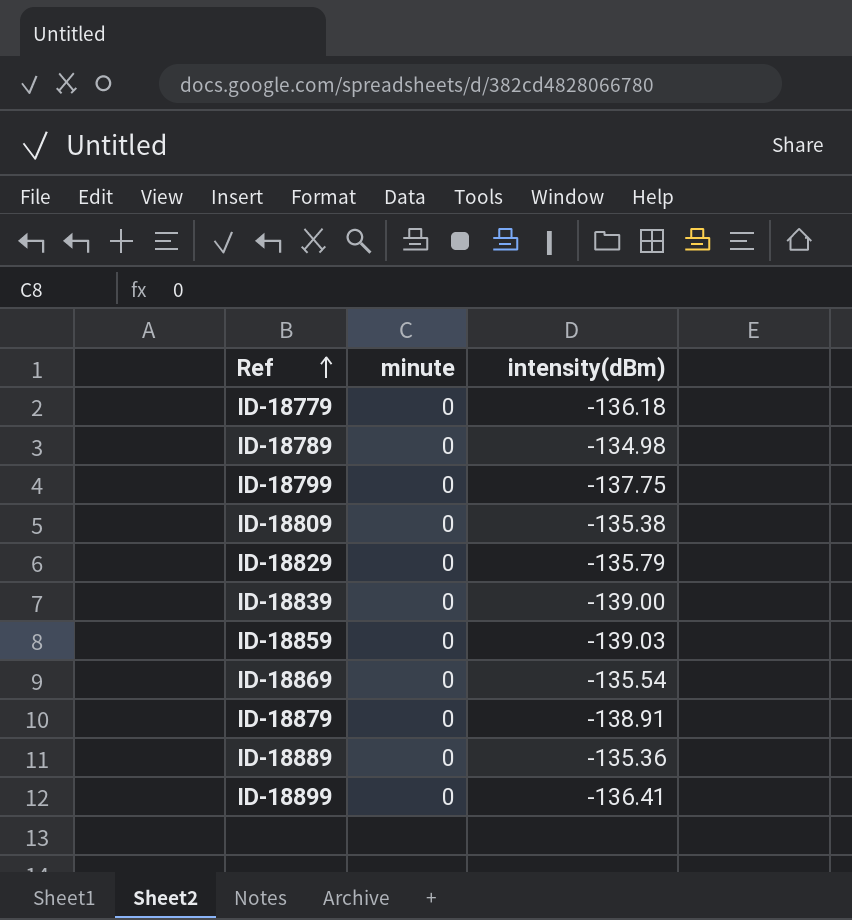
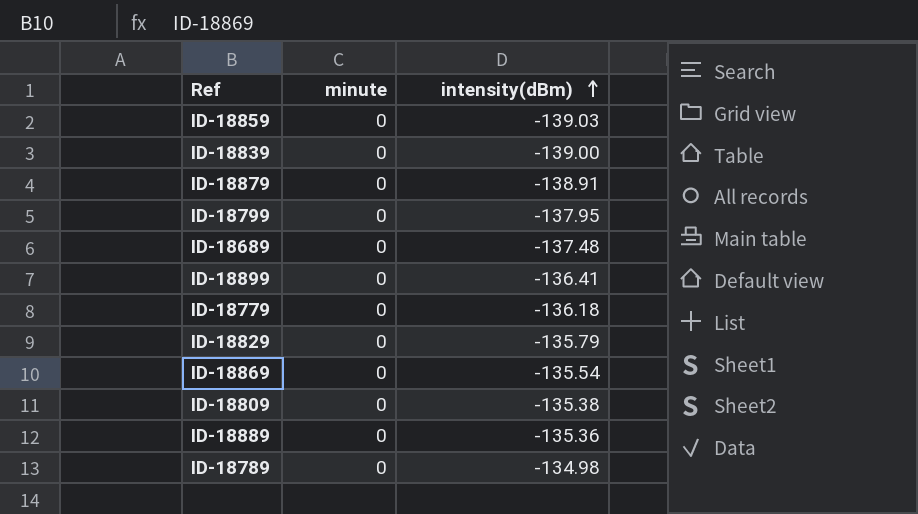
row order: Ref ascending -> intensity(dBm) ascending
ID-18799 | intensity(dBm): -137.75 -> -137.95
row ID-18689: none -> 0 | -137.48

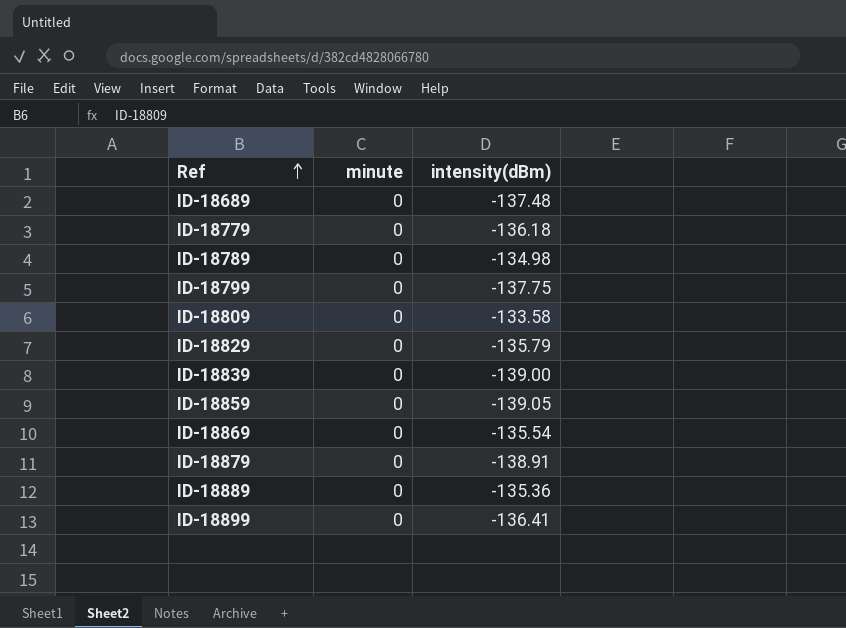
row order: intensity(dBm) ascending -> Ref ascending
ID-18799 | intensity(dBm): -137.95 -> -137.75
ID-18809 | intensity(dBm): -135.38 -> -133.58
ID-18859 | intensity(dBm): -139.03 -> -139.05

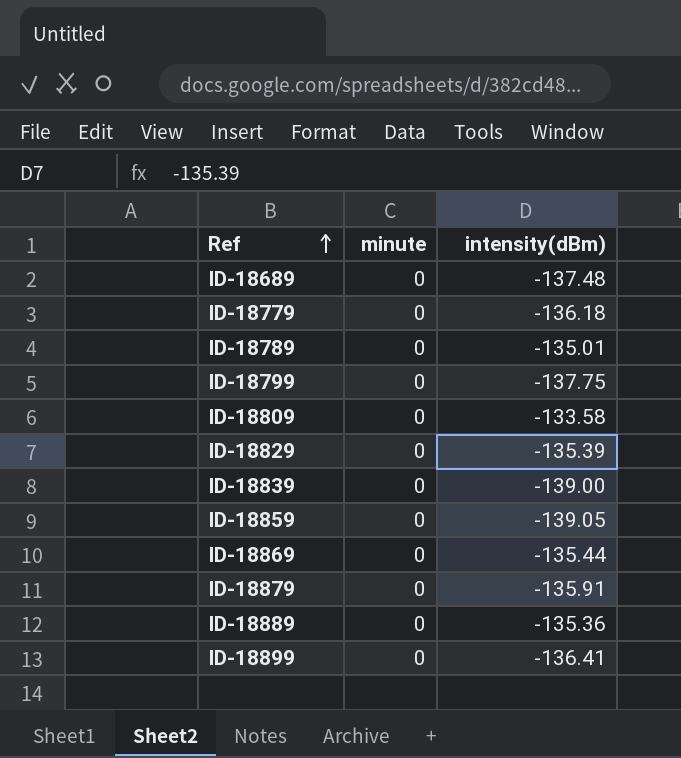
ID-18789 | intensity(dBm): -134.98 -> -135.01
ID-18829 | intensity(dBm): -135.79 -> -135.39
ID-18869 | intensity(dBm): -135.54 -> -135.44
ID-18879 | intensity(dBm): -138.91 -> -135.91

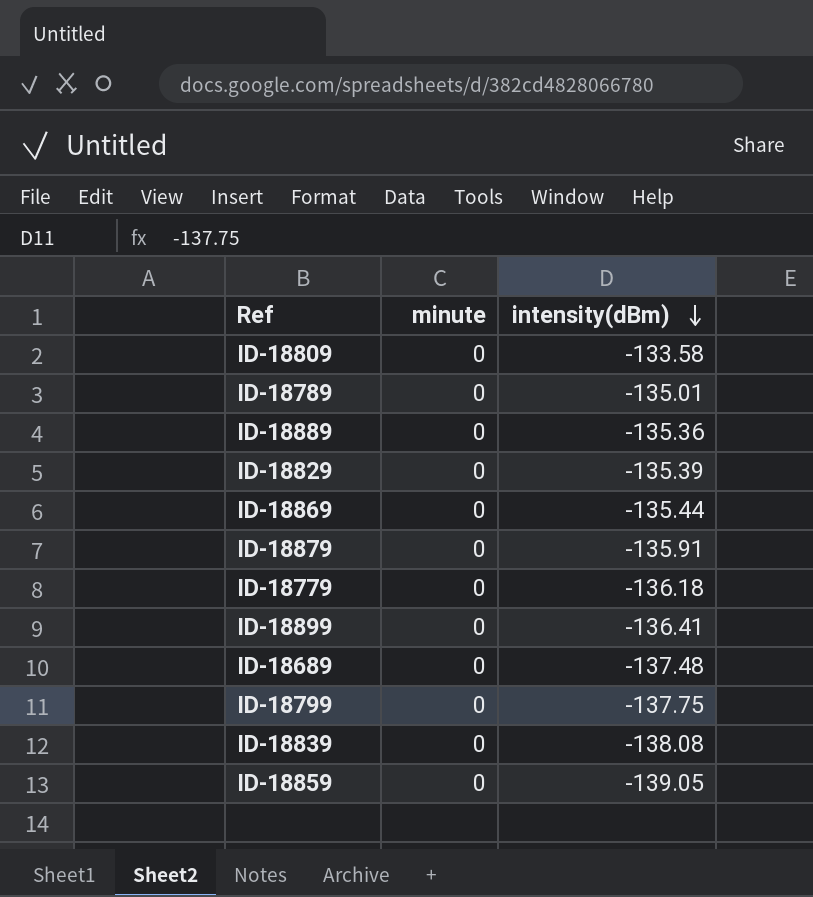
row order: Ref ascending -> intensity(dBm) descending
ID-18839 | intensity(dBm): -139.00 -> -138.08

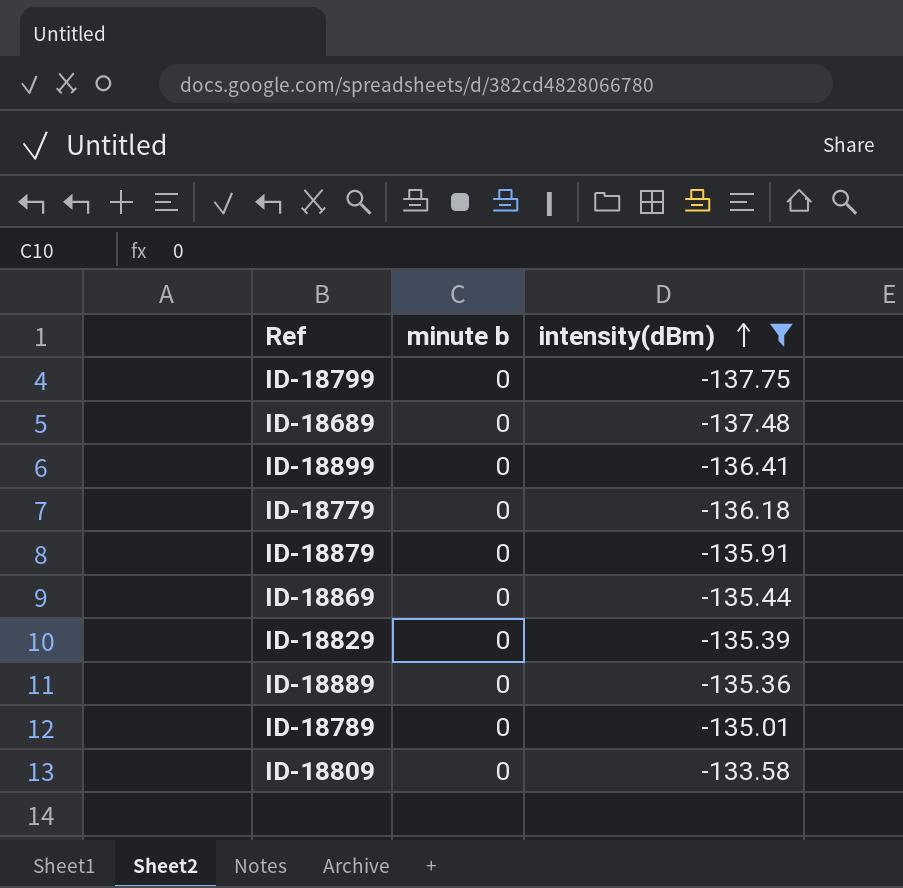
filter: none -> intensity(dBm) >= -137.75
row order: intensity(dBm) descending -> intensity(dBm) ascending
column name: minute -> minute b

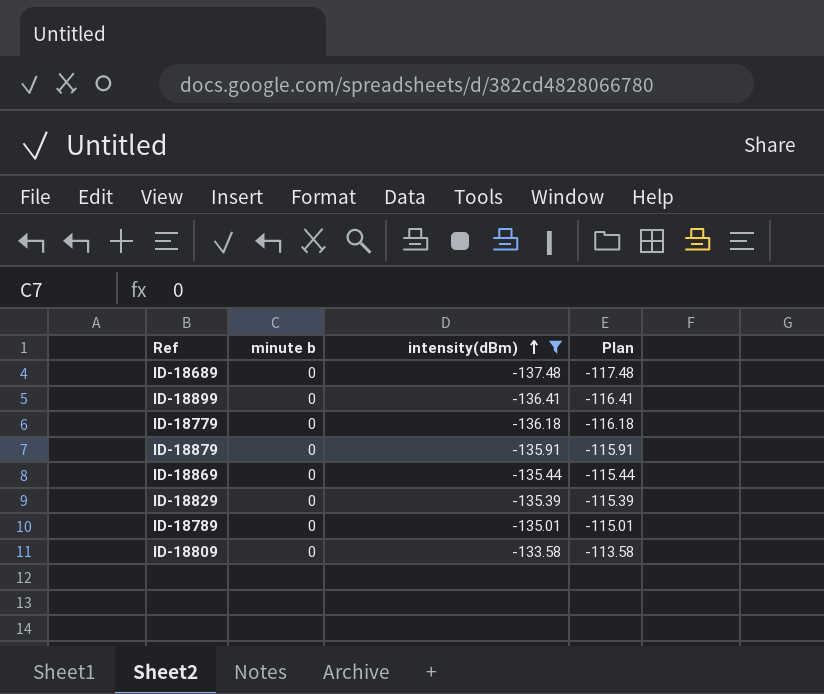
column Plan | formula: none -> [intensity(dBm)] + 20
row ID-18799: 0 | -137.75 -> none
row ID-18889: 0 | -135.36 -> none

